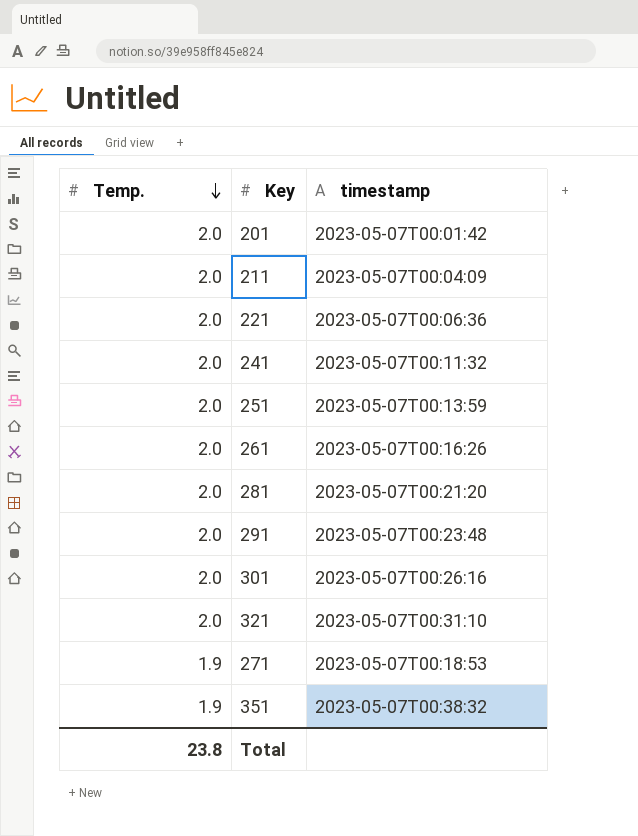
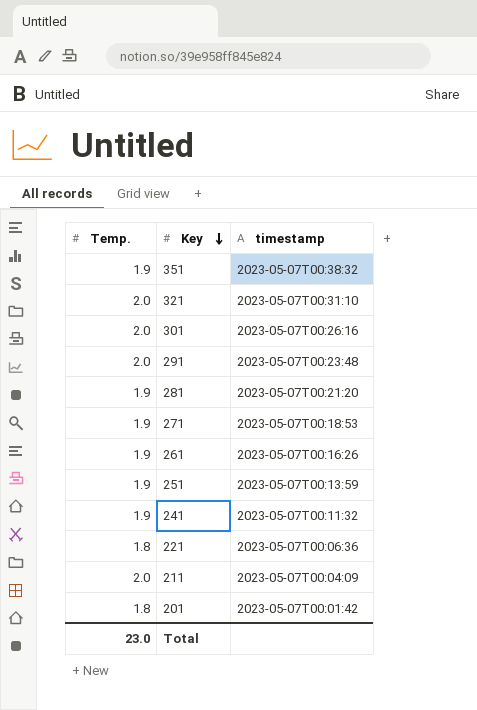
row order: Temp. descending -> Key descending
281 | Temp.: 2.0 -> 1.9
261 | Temp.: 2.0 -> 1.9
251 | Temp.: 2.0 -> 1.9
241 | Temp.: 2.0 -> 1.9
221 | Temp.: 2.0 -> 1.8
201 | Temp.: 2.0 -> 1.8
Total | Temp.: 23.8 -> 23.0

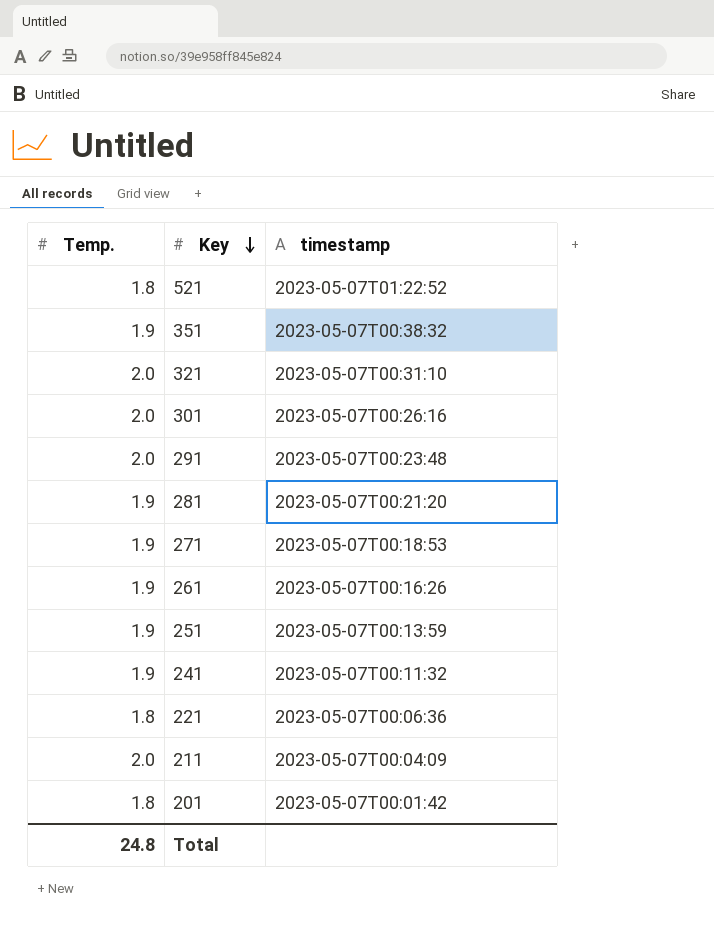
row 521: none -> 1.8 | 2023-05-07T01:22:52
Total | Temp.: 23.0 -> 24.8

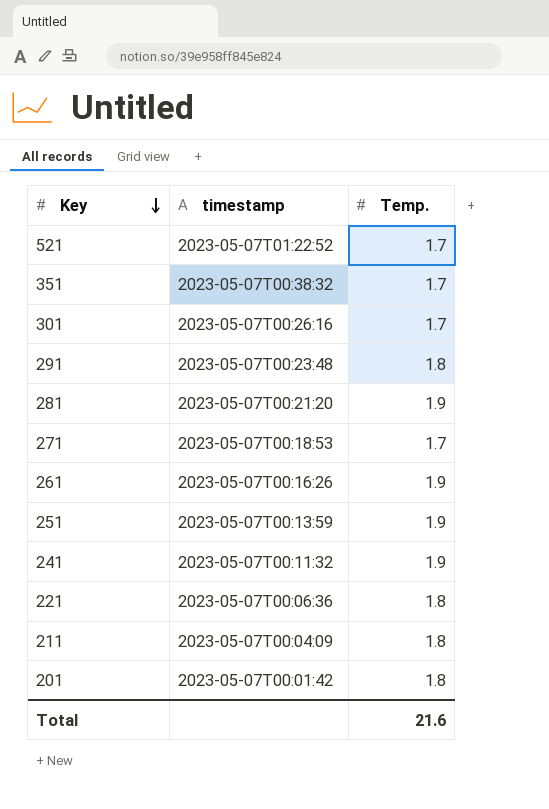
column Temp. | position: 1 -> 3
row 321: 2.0 | 2023-05-07T00:31:10 -> none
521 | Temp.: 1.8 -> 1.7
351 | Temp.: 1.9 -> 1.7
301 | Temp.: 2.0 -> 1.7
291 | Temp.: 2.0 -> 1.8
271 | Temp.: 1.9 -> 1.7
211 | Temp.: 2.0 -> 1.8
Total | Temp.: 24.8 -> 21.6

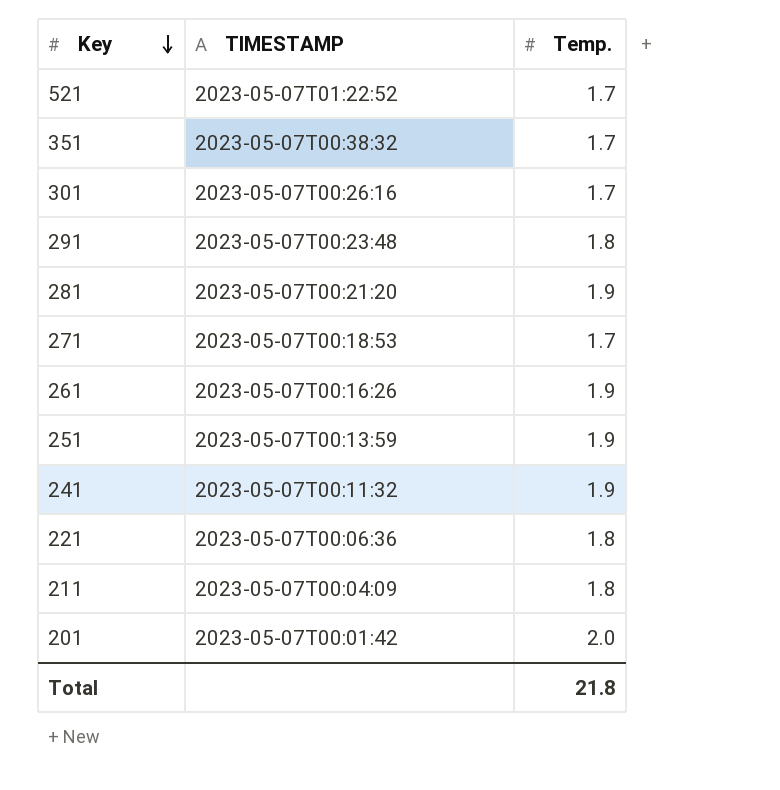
column name: timestamp -> TIMESTAMP
201 | Temp.: 1.8 -> 2.0
Total | Temp.: 21.6 -> 21.8

